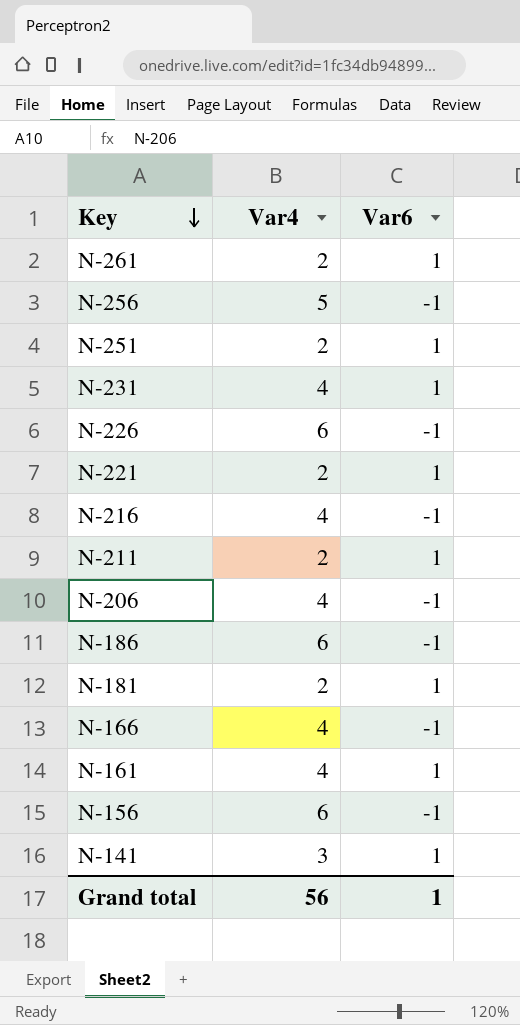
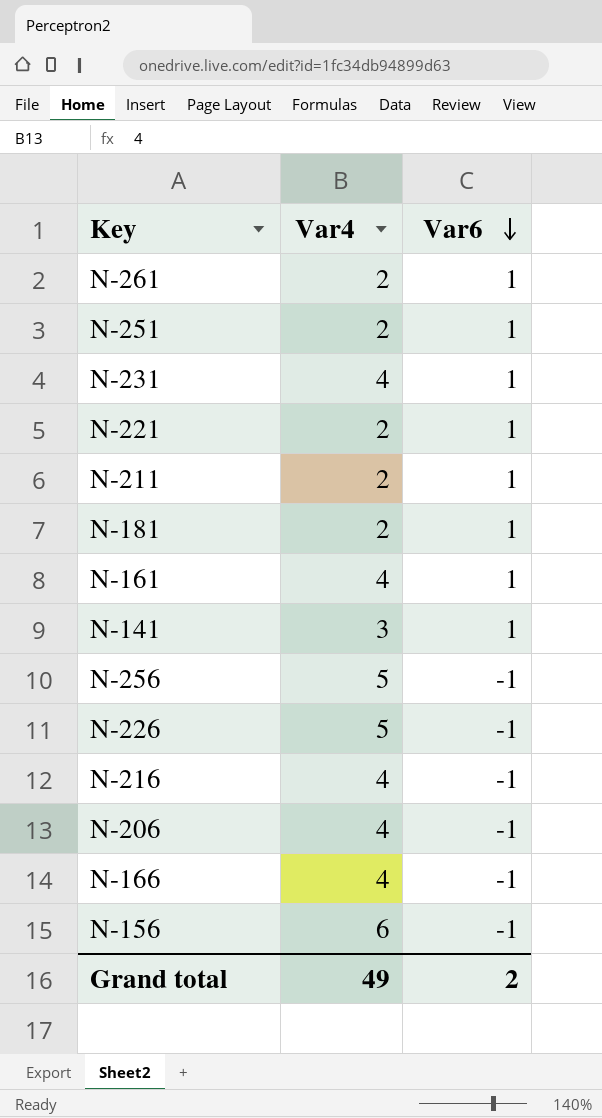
row order: Key descending -> Var6 descending
row N-186: 6 | -1 -> none
N-226 | Var4: 6 -> 5
Grand total | Var4: 56 -> 49
Grand total | Var6: 1 -> 2

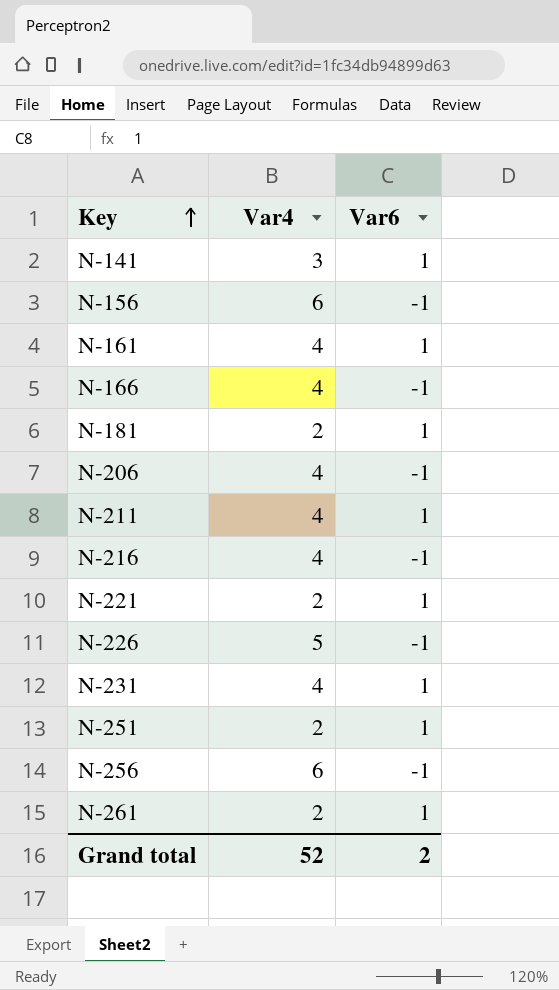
row order: Var6 descending -> Key ascending
N-211 | Var4: 2 -> 4
N-256 | Var4: 5 -> 6
Grand total | Var4: 49 -> 52

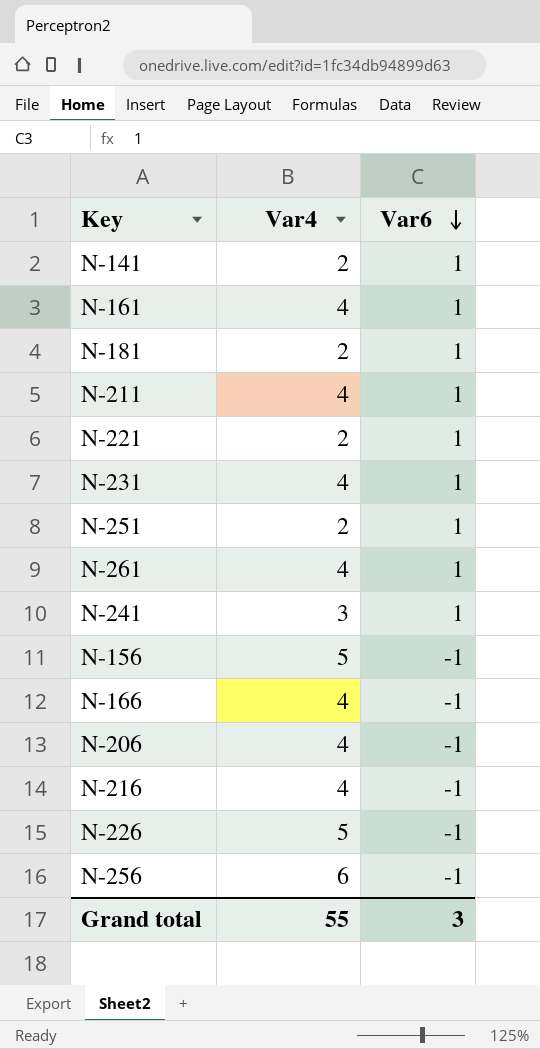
row order: Key ascending -> Var6 descending
N-141 | Var4: 3 -> 2
N-261 | Var4: 2 -> 4
row N-241: none -> 3 | 1
N-156 | Var4: 6 -> 5
Grand total | Var4: 52 -> 55
Grand total | Var6: 2 -> 3

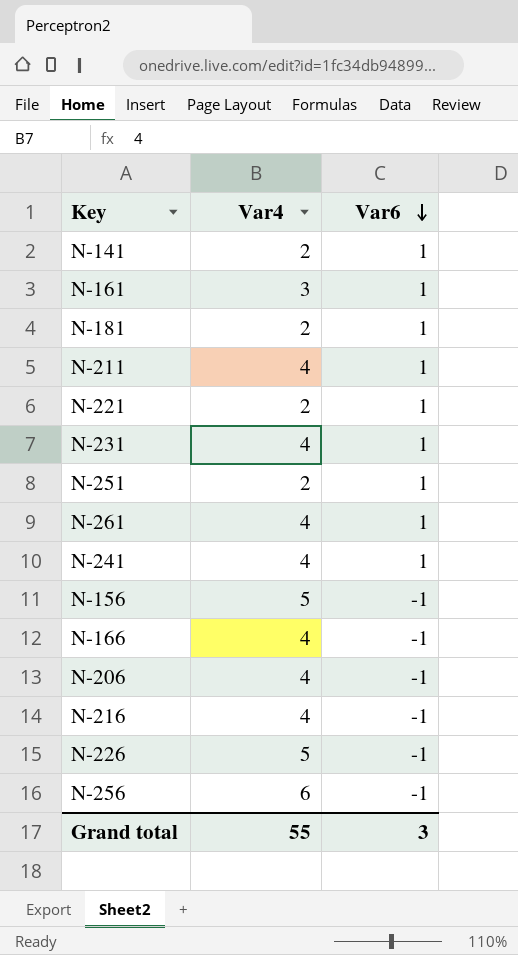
N-161 | Var4: 4 -> 3
N-241 | Var4: 3 -> 4

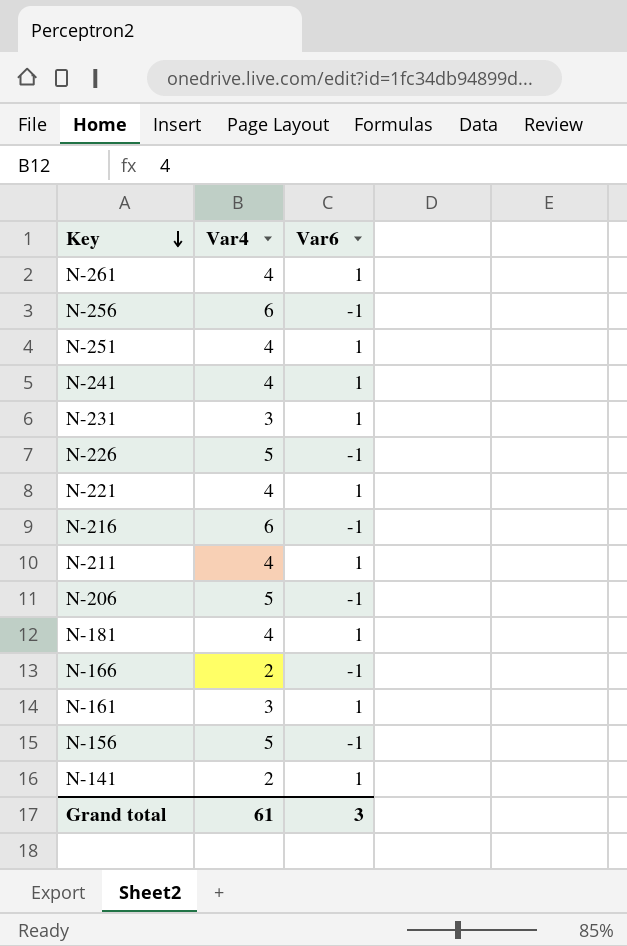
row order: Var6 descending -> Key descending
N-251 | Var4: 2 -> 4
N-231 | Var4: 4 -> 3
N-221 | Var4: 2 -> 4
N-216 | Var4: 4 -> 6
N-206 | Var4: 4 -> 5
N-181 | Var4: 2 -> 4
N-166 | Var4: 4 -> 2
Grand total | Var4: 55 -> 61

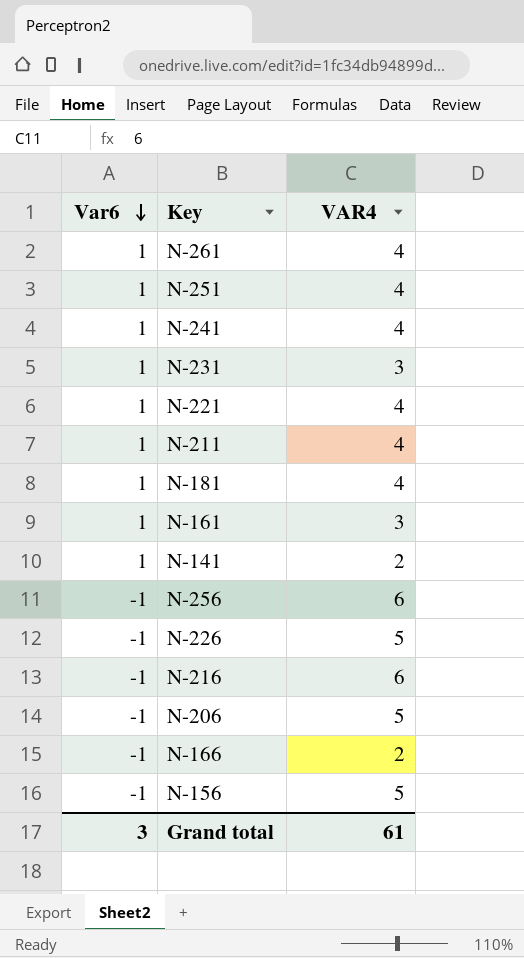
row order: Key descending -> Var6 descending
column Var6 | position: 3 -> 1
column name: Var4 -> VAR4

